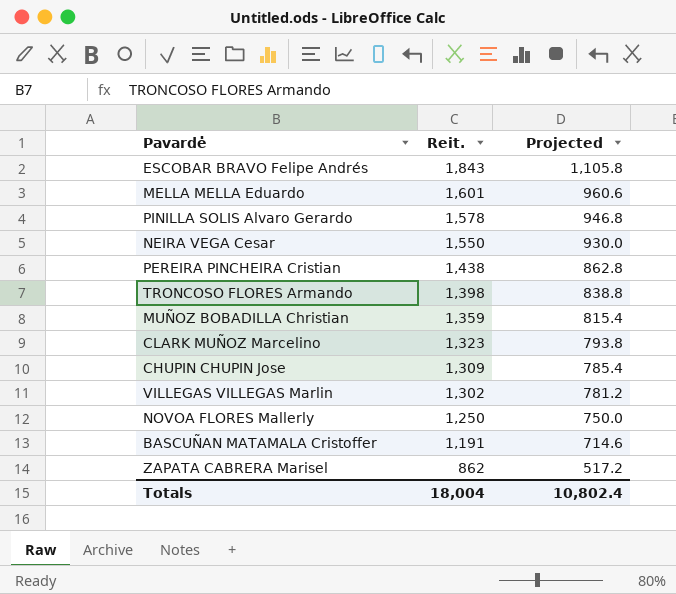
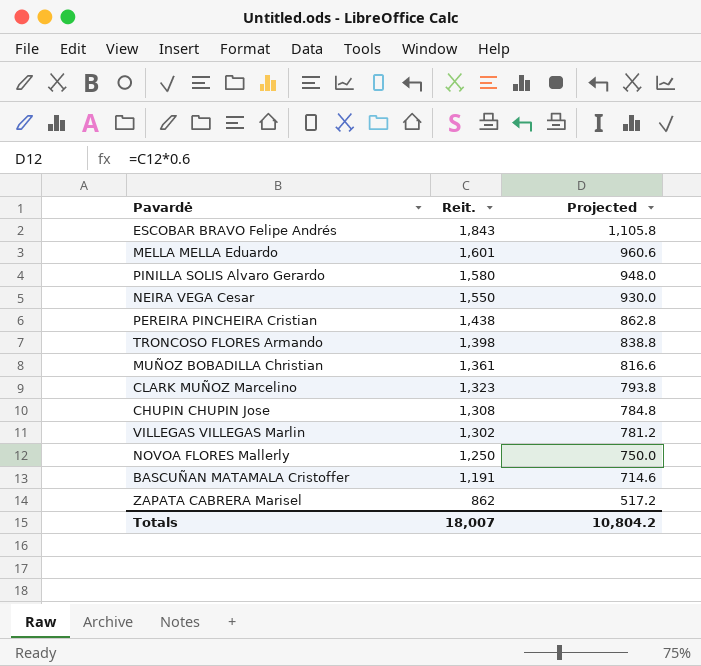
PINILLA SOLIS Alvaro Gerardo | Reit.: 1,578 -> 1,580
PINILLA SOLIS Alvaro Gerardo | Projected: 946.8 -> 948.0
MUÑOZ BOBADILLA Christian | Reit.: 1,359 -> 1,361
MUÑOZ BOBADILLA Christian | Projected: 815.4 -> 816.6
CHUPIN CHUPIN Jose | Reit.: 1,309 -> 1,308
CHUPIN CHUPIN Jose | Projected: 785.4 -> 784.8
Totals | Reit.: 18,004 -> 18,007
Totals | Projected: 10,802.4 -> 10,804.2

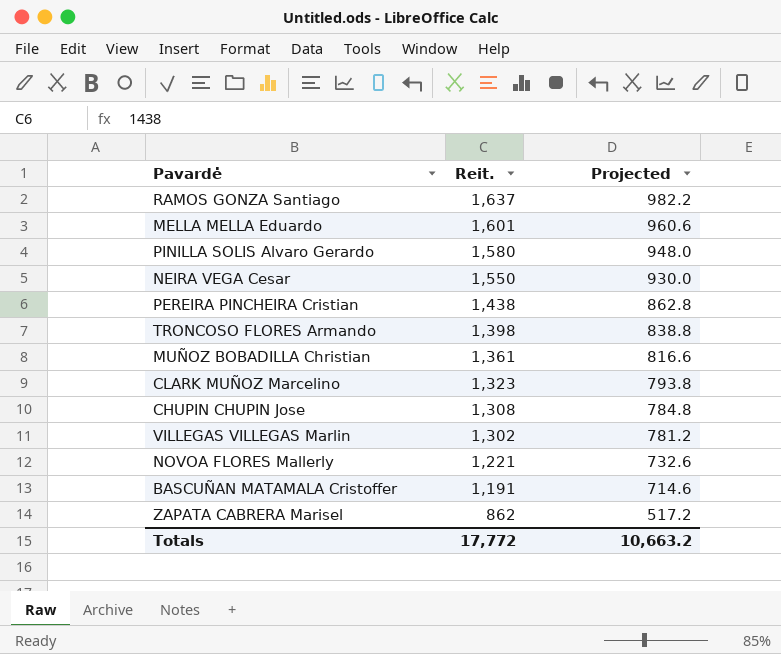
row ESCOBAR BRAVO Felipe Andrés: 1,843 | 1,105.8 -> none
row RAMOS GONZA Santiago: none -> 1,637 | 982.2
NOVOA FLORES Mallerly | Reit.: 1,250 -> 1,221
NOVOA FLORES Mallerly | Projected: 750.0 -> 732.6
Totals | Reit.: 18,007 -> 17,772
Totals | Projected: 10,804.2 -> 10,663.2

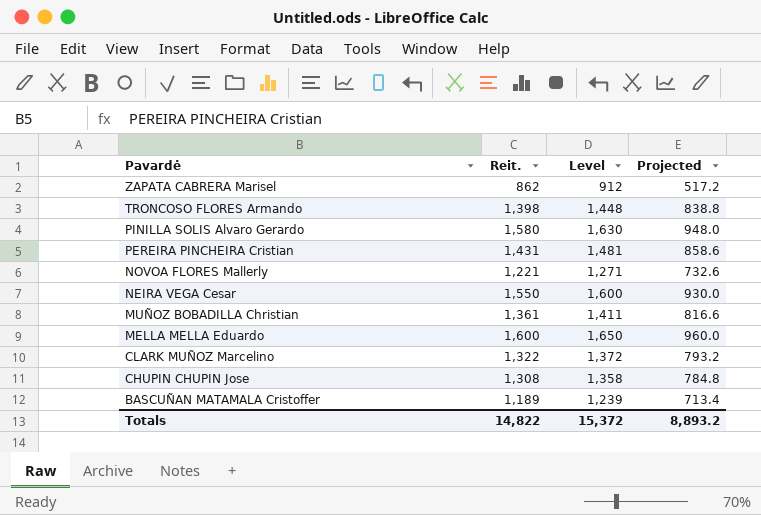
row order: Reit. descending -> Pavardė descending
column Level | formula: none -> [Reit.] + 50
row RAMOS GONZA Santiago: 1,637 | 982.2 -> none
row VILLEGAS VILLEGAS Marlin: 1,302 | 781.2 -> none
PEREIRA PINCHEIRA Cristian | Reit.: 1,438 -> 1,431
PEREIRA PINCHEIRA Cristian | Projected: 862.8 -> 858.6
MELLA MELLA Eduardo | Reit.: 1,601 -> 1,600
MELLA MELLA Eduardo | Projected: 960.6 -> 960.0
CLARK MUÑOZ Marcelino | Reit.: 1,323 -> 1,322
CLARK MUÑOZ Marcelino | Projected: 793.8 -> 793.2
BASCUÑAN MATAMALA Cristoffer | Reit.: 1,191 -> 1,189
BASCUÑAN MATAMALA Cristoffer | Projected: 714.6 -> 713.4
Totals | Reit.: 17,772 -> 14,822
Totals | Projected: 10,663.2 -> 8,893.2

